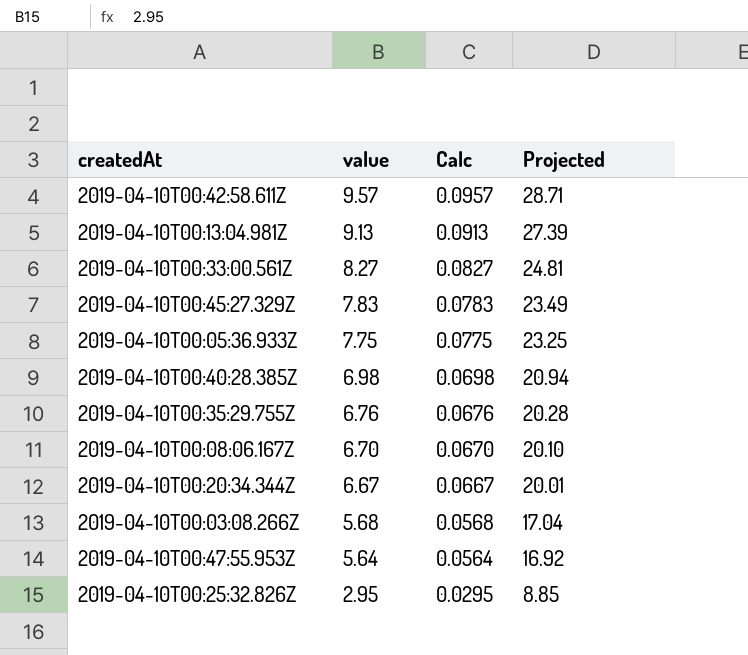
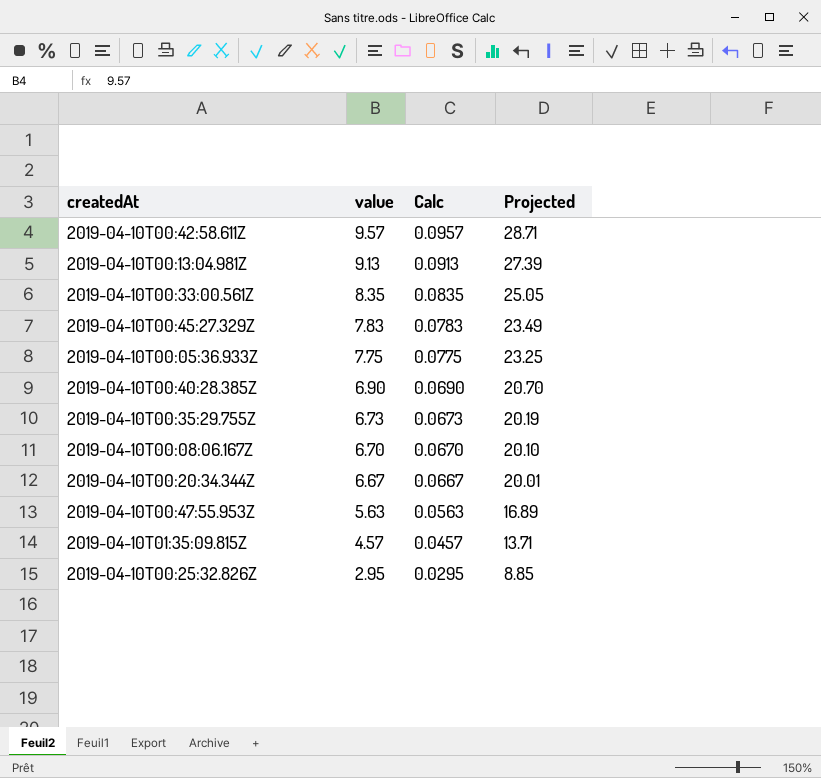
row 2019-04-10T00:03:08.266Z: 5.68 | 0.0568 | 17.04 -> none
2019-04-10T00:33:00.561Z | value: 8.27 -> 8.35
2019-04-10T00:33:00.561Z | Calc: 0.0827 -> 0.0835
2019-04-10T00:33:00.561Z | Projected: 24.81 -> 25.05
2019-04-10T00:40:28.385Z | value: 6.98 -> 6.90
2019-04-10T00:40:28.385Z | Calc: 0.0698 -> 0.0690
2019-04-10T00:40:28.385Z | Projected: 20.94 -> 20.70
2019-04-10T00:35:29.755Z | value: 6.76 -> 6.73
2019-04-10T00:35:29.755Z | Calc: 0.0676 -> 0.0673
2019-04-10T00:35:29.755Z | Projected: 20.28 -> 20.19
2019-04-10T00:47:55.953Z | value: 5.64 -> 5.63
2019-04-10T00:47:55.953Z | Calc: 0.0564 -> 0.0563
2019-04-10T00:47:55.953Z | Projected: 16.92 -> 16.89
row 2019-04-10T01:35:09.815Z: none -> 4.57 | 0.0457 | 13.71

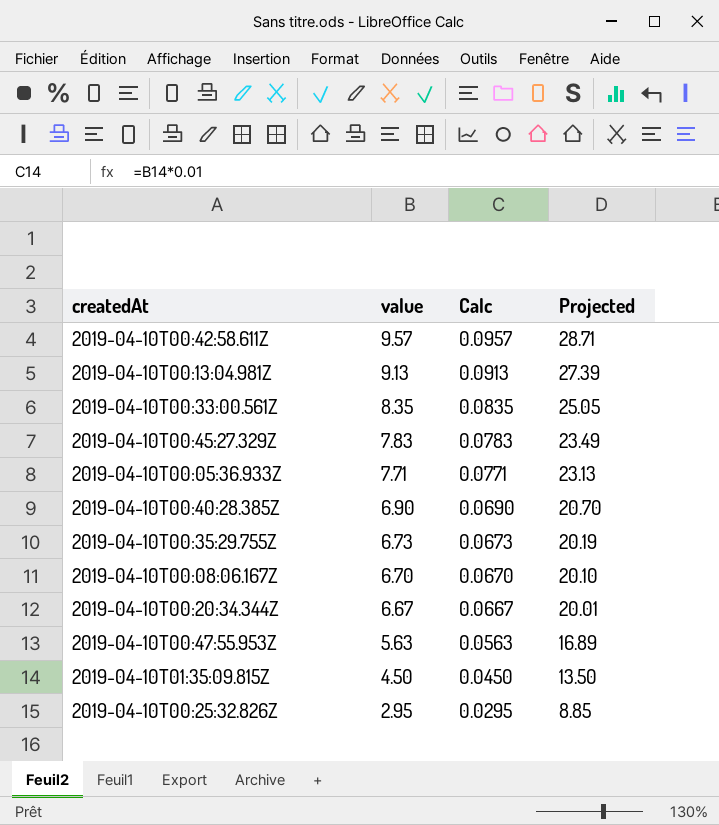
2019-04-10T00:05:36.933Z | value: 7.75 -> 7.71
2019-04-10T00:05:36.933Z | Calc: 0.0775 -> 0.0771
2019-04-10T00:05:36.933Z | Projected: 23.25 -> 23.13
2019-04-10T01:35:09.815Z | value: 4.57 -> 4.50
2019-04-10T01:35:09.815Z | Calc: 0.0457 -> 0.0450
2019-04-10T01:35:09.815Z | Projected: 13.71 -> 13.50

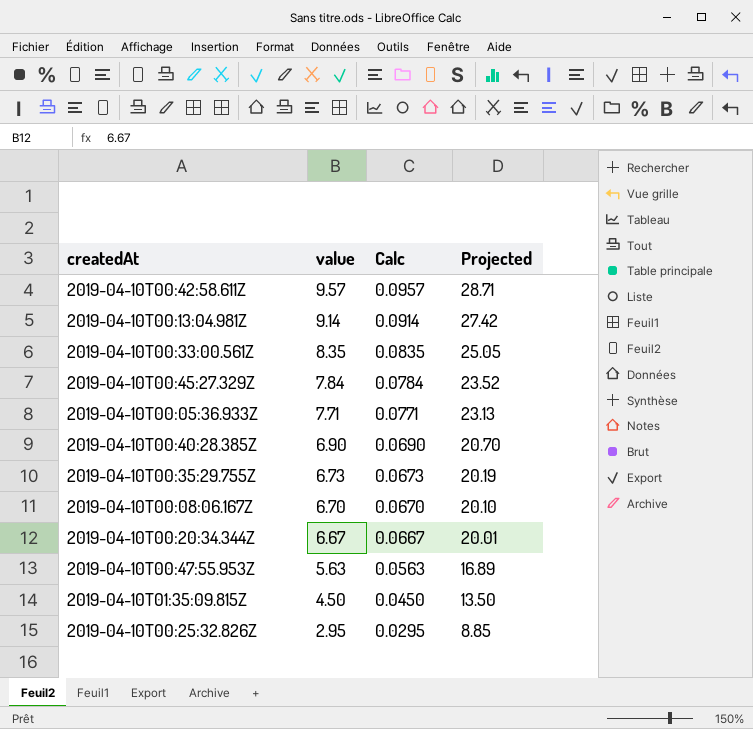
2019-04-10T00:13:04.981Z | value: 9.13 -> 9.14
2019-04-10T00:13:04.981Z | Calc: 0.0913 -> 0.0914
2019-04-10T00:13:04.981Z | Projected: 27.39 -> 27.42
2019-04-10T00:45:27.329Z | value: 7.83 -> 7.84
2019-04-10T00:45:27.329Z | Calc: 0.0783 -> 0.0784
2019-04-10T00:45:27.329Z | Projected: 23.49 -> 23.52

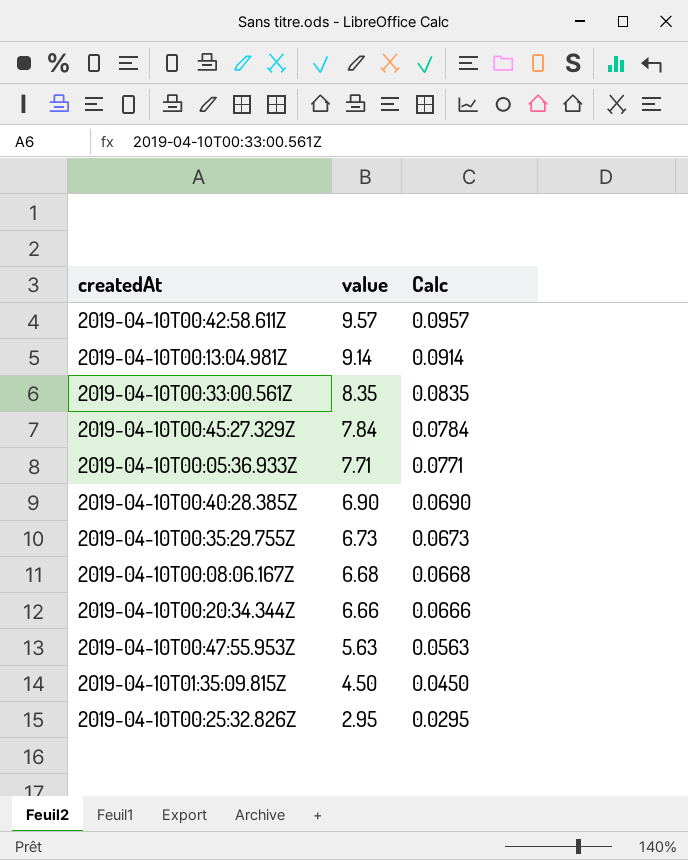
column Projected | formula: [value] * 3 -> none
2019-04-10T00:08:06.167Z | value: 6.70 -> 6.68
2019-04-10T00:08:06.167Z | Calc: 0.0670 -> 0.0668
2019-04-10T00:20:34.344Z | value: 6.67 -> 6.66
2019-04-10T00:20:34.344Z | Calc: 0.0667 -> 0.0666

